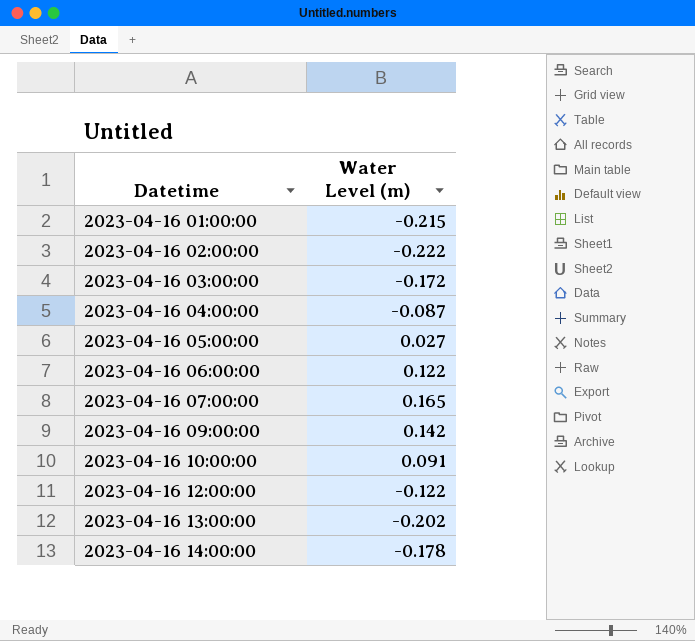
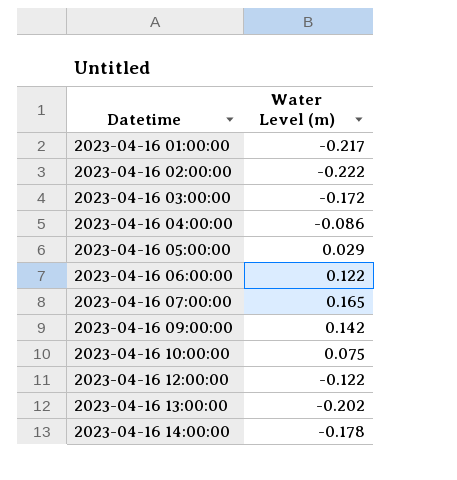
2023-04-16 01:00:00 | Water Level (m): -0.215 -> -0.217
2023-04-16 04:00:00 | Water Level (m): -0.087 -> -0.086
2023-04-16 05:00:00 | Water Level (m): 0.027 -> 0.029
2023-04-16 10:00:00 | Water Level (m): 0.091 -> 0.075

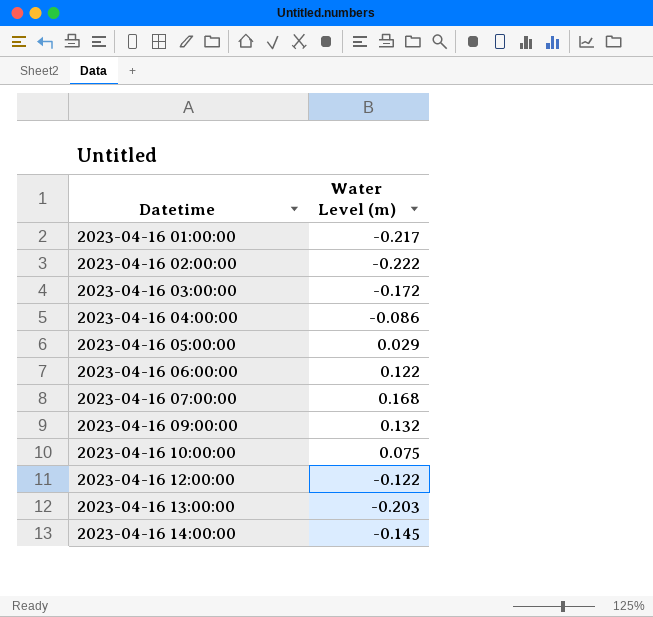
2023-04-16 07:00:00 | Water Level (m): 0.165 -> 0.168
2023-04-16 09:00:00 | Water Level (m): 0.142 -> 0.132
2023-04-16 13:00:00 | Water Level (m): -0.202 -> -0.203
2023-04-16 14:00:00 | Water Level (m): -0.178 -> -0.145

